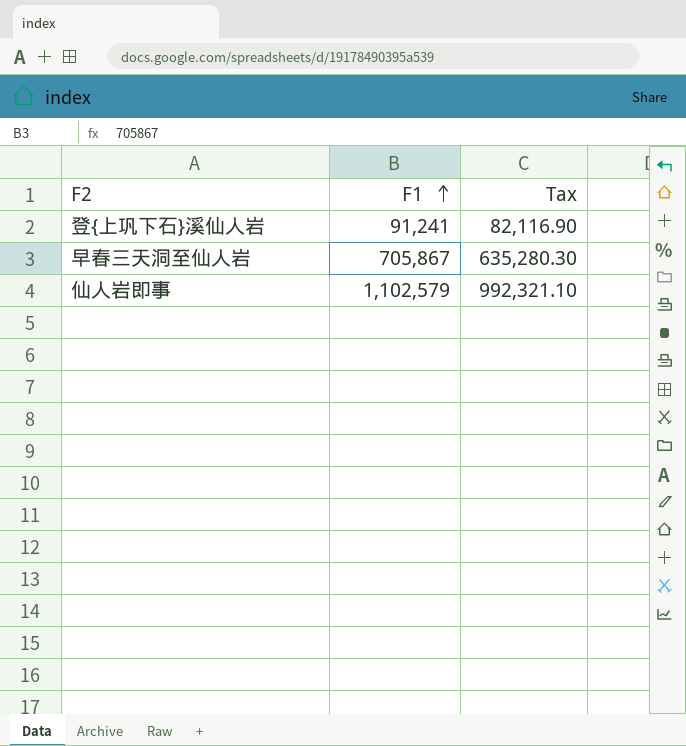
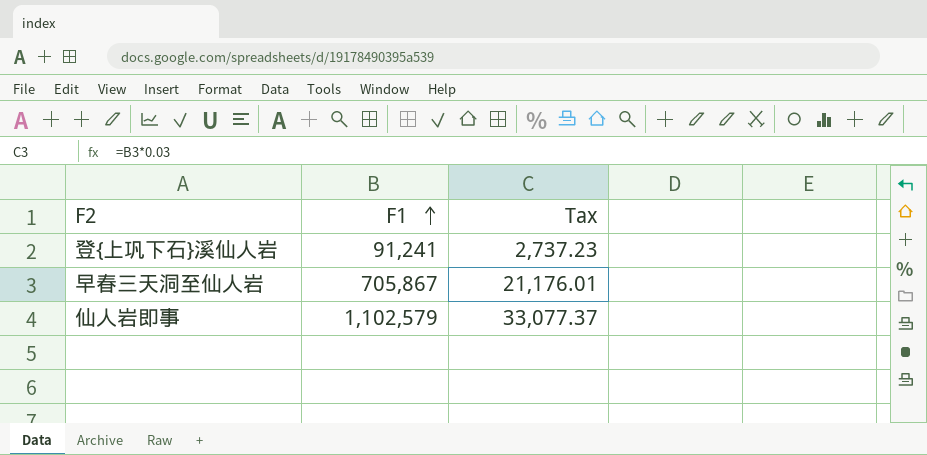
column Tax | formula: [F1] * 0.9 -> [F1] * 0.03

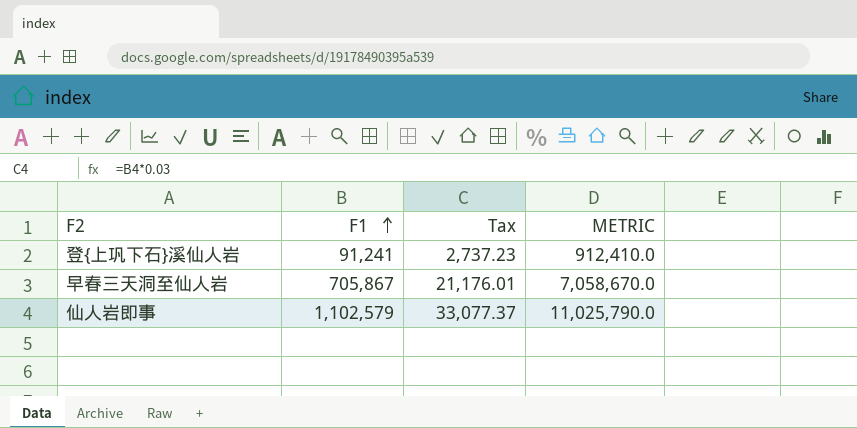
column METRIC | formula: none -> [F1] * 10

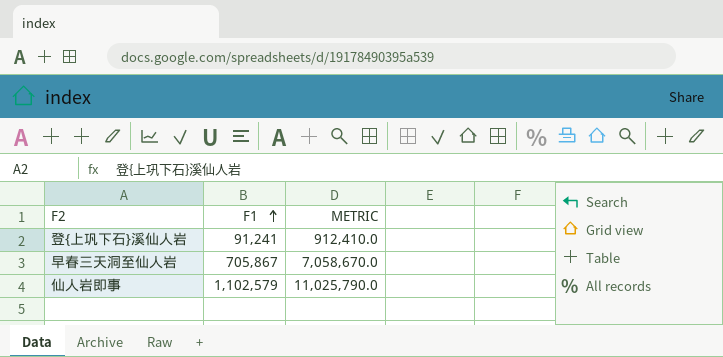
column Tax | formula: [F1] * 0.03 -> none

